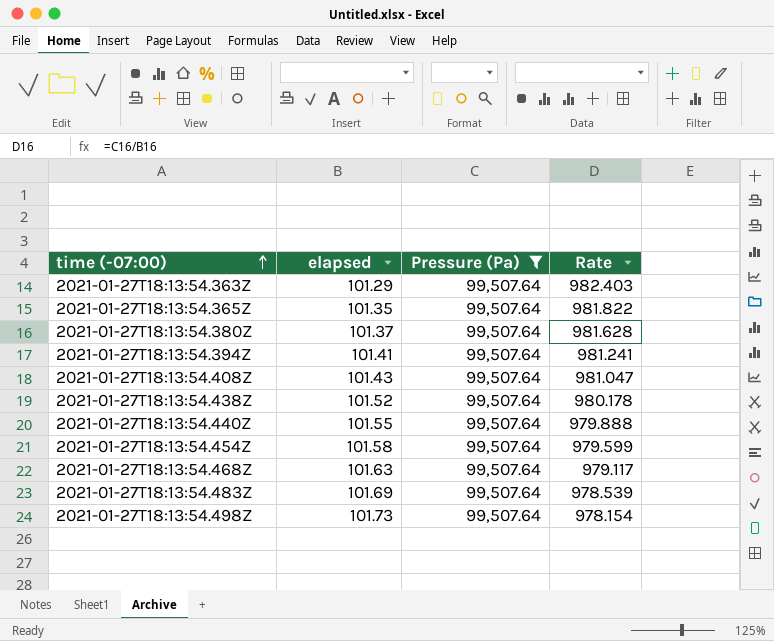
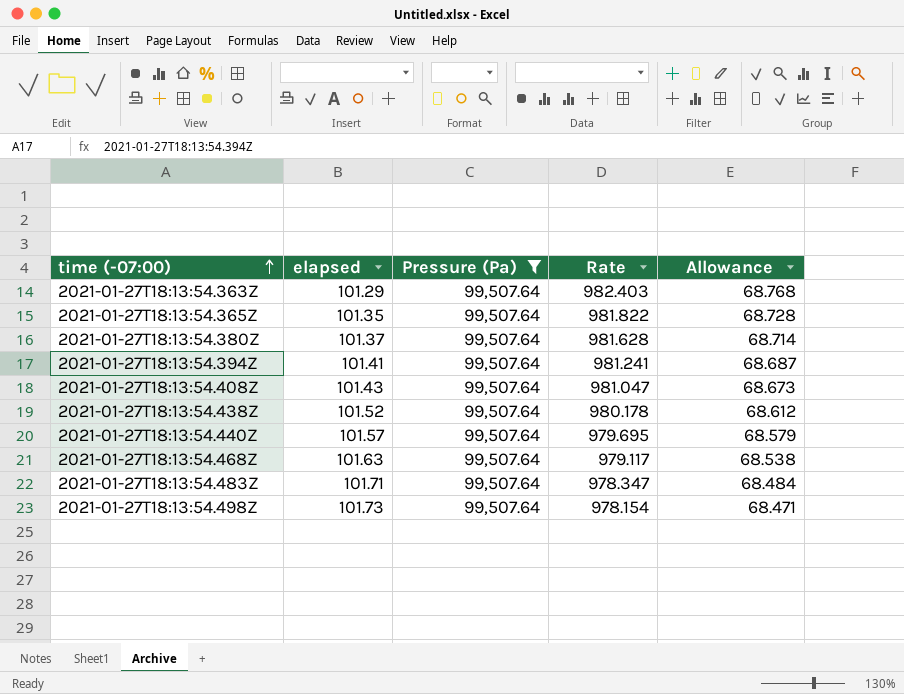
column Allowance | formula: none -> [Rate] * 0.07
row 2021-01-27T18:13:54.454Z: 101.58 | 99,507.64 | 979.599 -> none
2021-01-27T18:13:54.440Z | elapsed: 101.55 -> 101.57
2021-01-27T18:13:54.440Z | Rate: 979.888 -> 979.695
2021-01-27T18:13:54.483Z | elapsed: 101.69 -> 101.71
2021-01-27T18:13:54.483Z | Rate: 978.539 -> 978.347

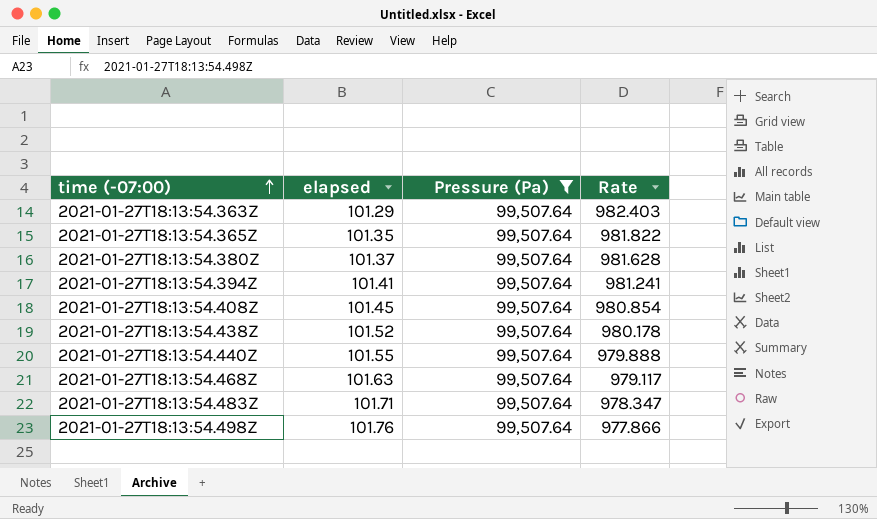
column Allowance | formula: [Rate] * 0.07 -> none
2021-01-27T18:13:54.408Z | elapsed: 101.43 -> 101.45
2021-01-27T18:13:54.408Z | Rate: 981.047 -> 980.854
2021-01-27T18:13:54.440Z | elapsed: 101.57 -> 101.55
2021-01-27T18:13:54.440Z | Rate: 979.695 -> 979.888
2021-01-27T18:13:54.498Z | elapsed: 101.73 -> 101.76
2021-01-27T18:13:54.498Z | Rate: 978.154 -> 977.866

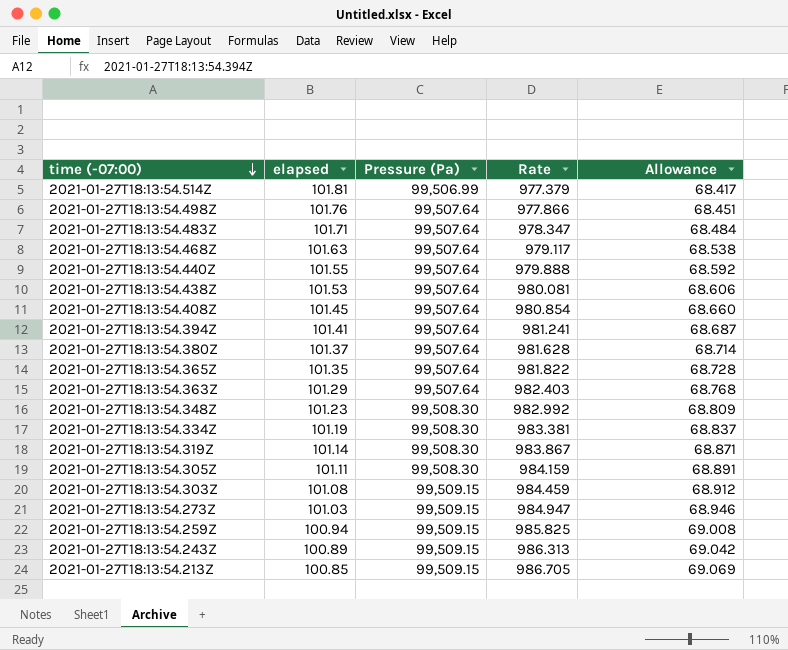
filter: Pressure (Pa) = 99,507.64 -> none
row order: time (-07:00) ascending -> time (-07:00) descending
column Allowance | formula: none -> [Rate] * 0.07
2021-01-27T18:13:54.438Z | elapsed: 101.52 -> 101.53
2021-01-27T18:13:54.438Z | Rate: 980.178 -> 980.081

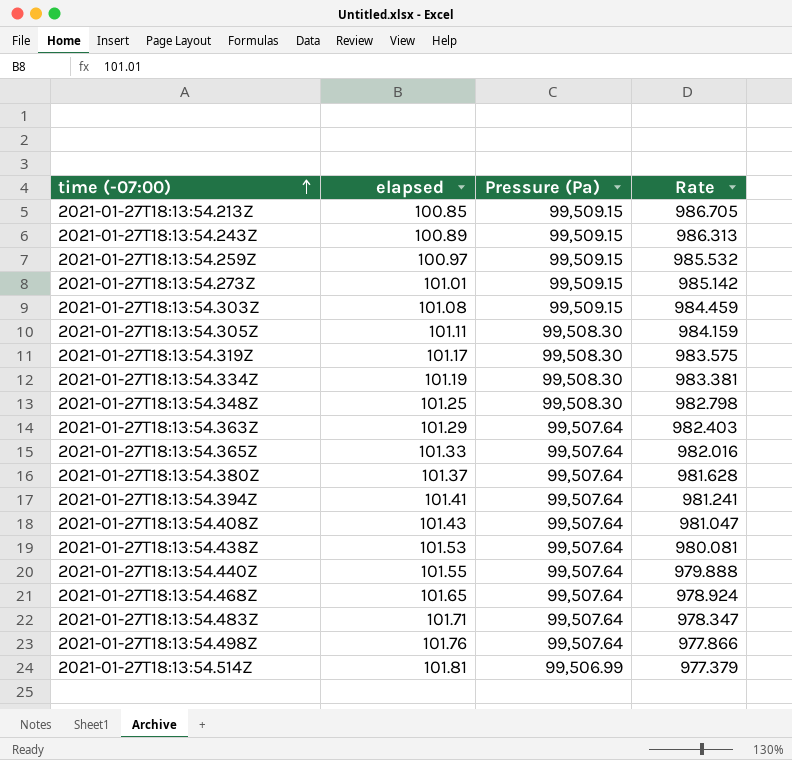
row order: time (-07:00) descending -> time (-07:00) ascending
column Allowance | formula: [Rate] * 0.07 -> none
2021-01-27T18:13:54.259Z | elapsed: 100.94 -> 100.97
2021-01-27T18:13:54.259Z | Rate: 985.825 -> 985.532
2021-01-27T18:13:54.273Z | elapsed: 101.03 -> 101.01
2021-01-27T18:13:54.273Z | Rate: 984.947 -> 985.142
2021-01-27T18:13:54.319Z | elapsed: 101.14 -> 101.17
2021-01-27T18:13:54.319Z | Rate: 983.867 -> 983.575
2021-01-27T18:13:54.348Z | elapsed: 101.23 -> 101.25
2021-01-27T18:13:54.348Z | Rate: 982.992 -> 982.798
2021-01-27T18:13:54.365Z | elapsed: 101.35 -> 101.33
2021-01-27T18:13:54.365Z | Rate: 981.822 -> 982.016
2021-01-27T18:13:54.408Z | elapsed: 101.45 -> 101.43
2021-01-27T18:13:54.408Z | Rate: 980.854 -> 981.047
2021-01-27T18:13:54.468Z | elapsed: 101.63 -> 101.65
2021-01-27T18:13:54.468Z | Rate: 979.117 -> 978.924

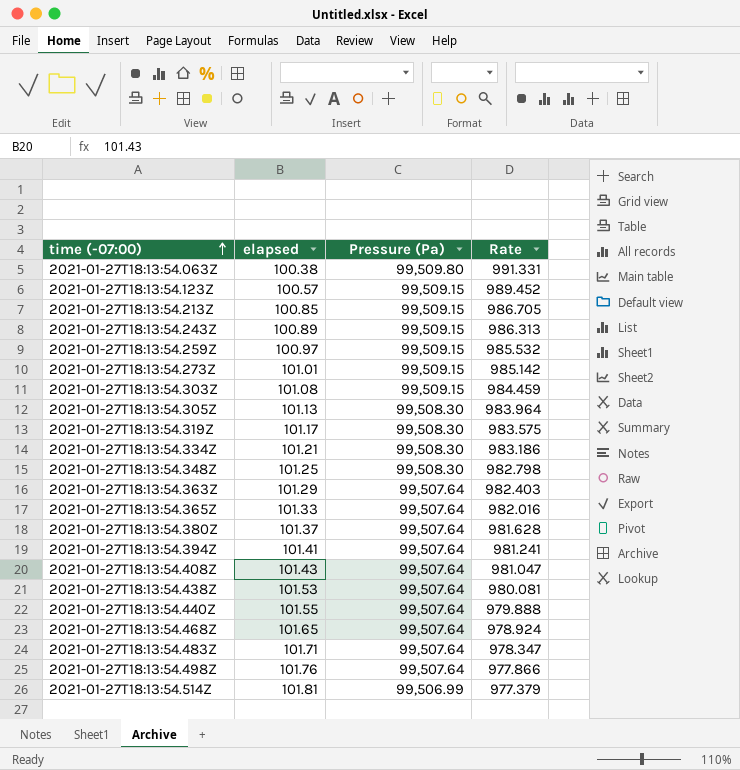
row 2021-01-27T18:13:54.063Z: none -> 100.38 | 99,509.80 | 991.331
row 2021-01-27T18:13:54.123Z: none -> 100.57 | 99,509.15 | 989.452
2021-01-27T18:13:54.305Z | elapsed: 101.11 -> 101.13
2021-01-27T18:13:54.305Z | Rate: 984.159 -> 983.964
2021-01-27T18:13:54.334Z | elapsed: 101.19 -> 101.21
2021-01-27T18:13:54.334Z | Rate: 983.381 -> 983.186

